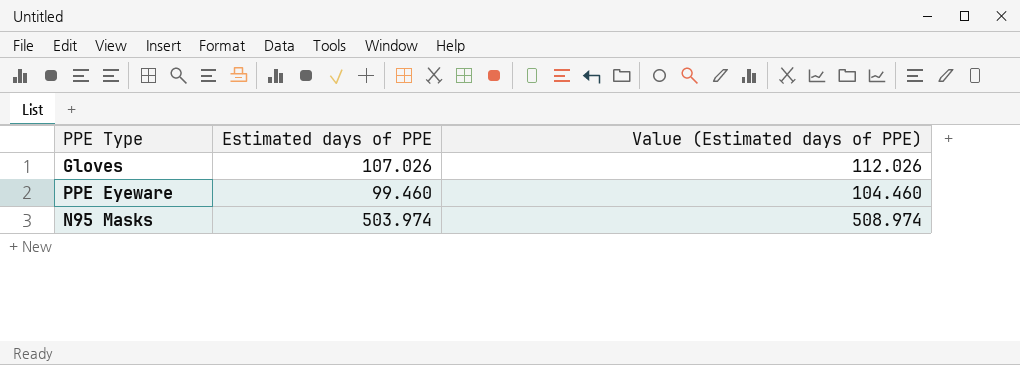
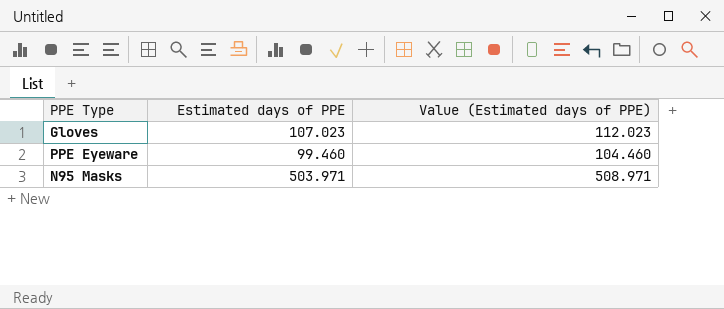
Gloves | Estimated days of PPE: 107.026 -> 107.023
Gloves | Value (Estimated days of PPE): 112.026 -> 112.023
N95 Masks | Estimated days of PPE: 503.974 -> 503.971
N95 Masks | Value (Estimated days of PPE): 508.974 -> 508.971

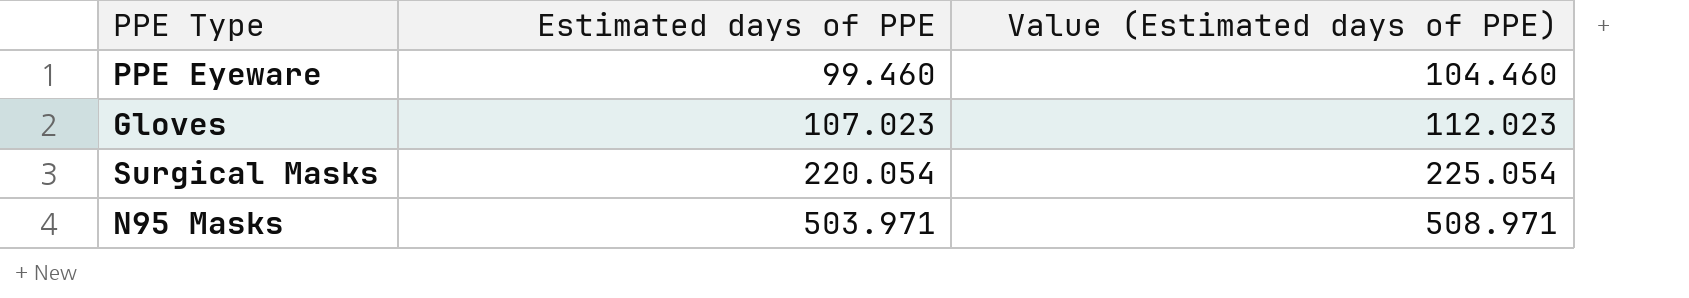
row order: none -> Estimated days of PPE ascending
row Surgical Masks: none -> 220.054 | 225.054

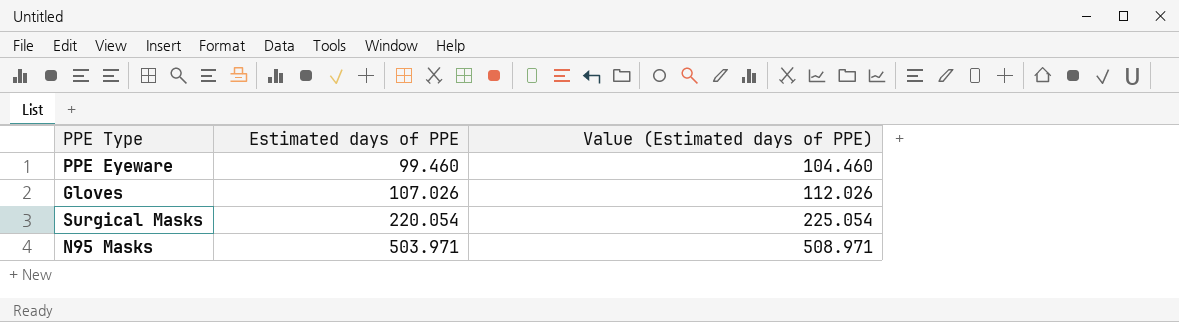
Gloves | Estimated days of PPE: 107.023 -> 107.026
Gloves | Value (Estimated days of PPE): 112.023 -> 112.026

